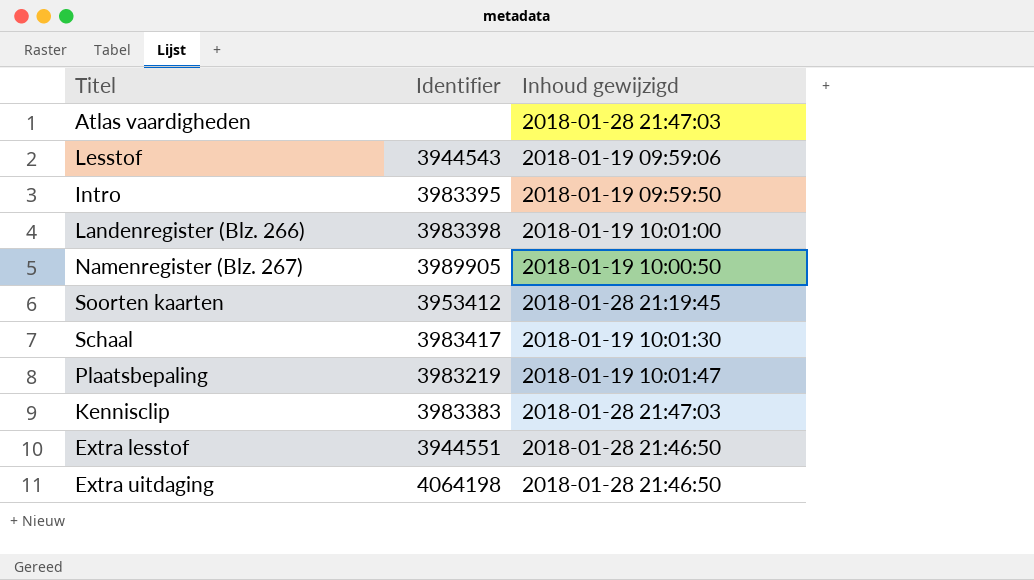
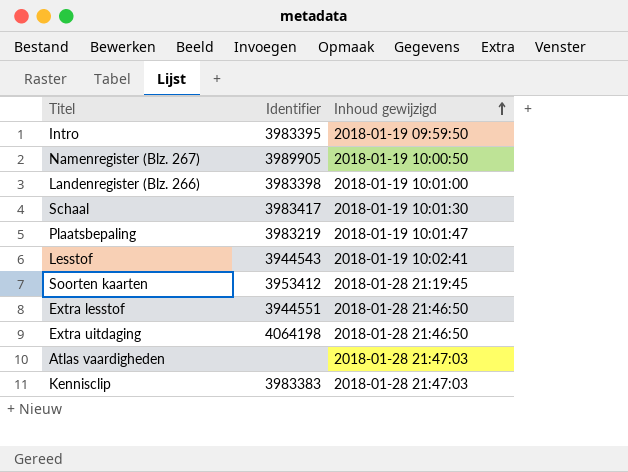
row order: none -> Inhoud gewijzigd ascending
Lesstof | Inhoud gewijzigd: 2018-01-19 09:59:06 -> 2018-01-19 10:02:41

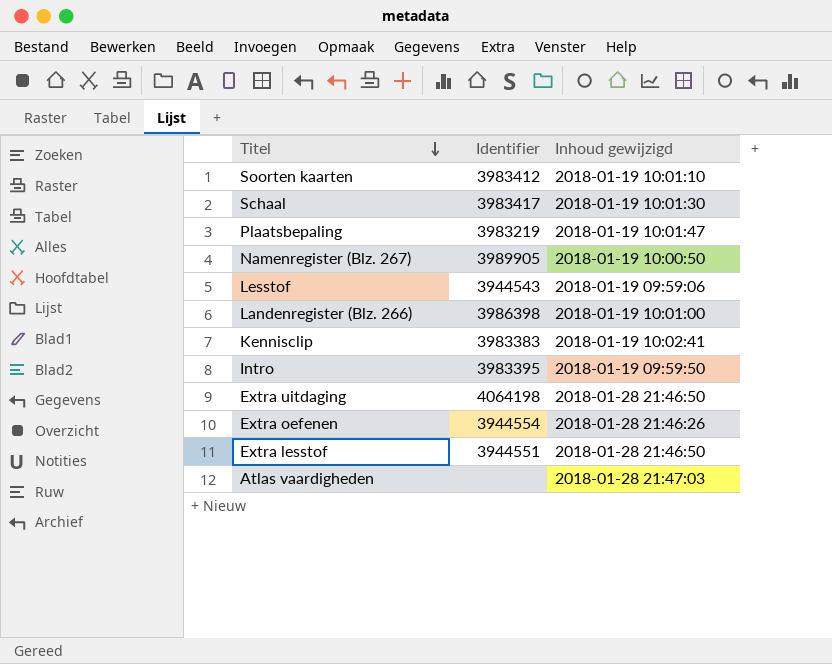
row order: Inhoud gewijzigd ascending -> Titel descending
Soorten kaarten | Identifier: 3953412 -> 3983412
Soorten kaarten | Inhoud gewijzigd: 2018-01-28 21:19:45 -> 2018-01-19 10:01:10
Lesstof | Inhoud gewijzigd: 2018-01-19 10:02:41 -> 2018-01-19 09:59:06
Landenregister (Blz. 266) | Identifier: 3983398 -> 3986398
Kennisclip | Inhoud gewijzigd: 2018-01-28 21:47:03 -> 2018-01-19 10:02:41
row Extra oefenen: none -> 3944554 | 2018-01-28 21:46:26

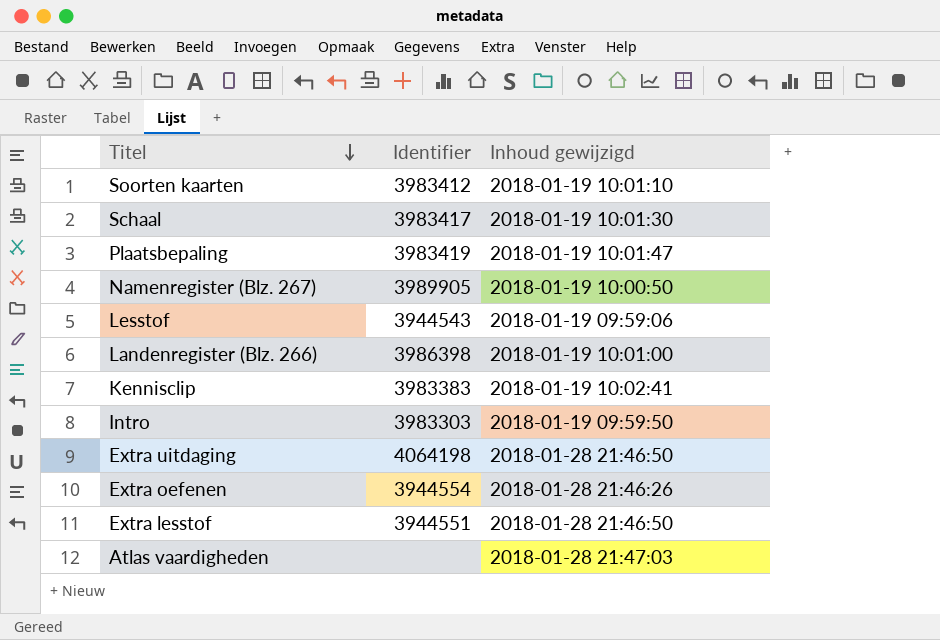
Plaatsbepaling | Identifier: 3983219 -> 3983419
Intro | Identifier: 3983395 -> 3983303

